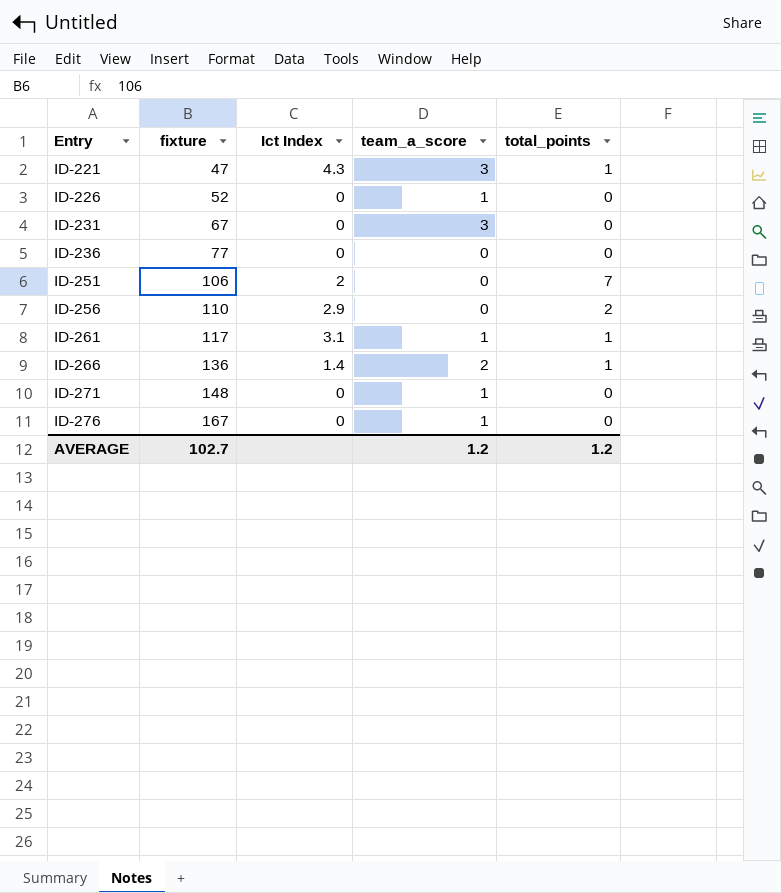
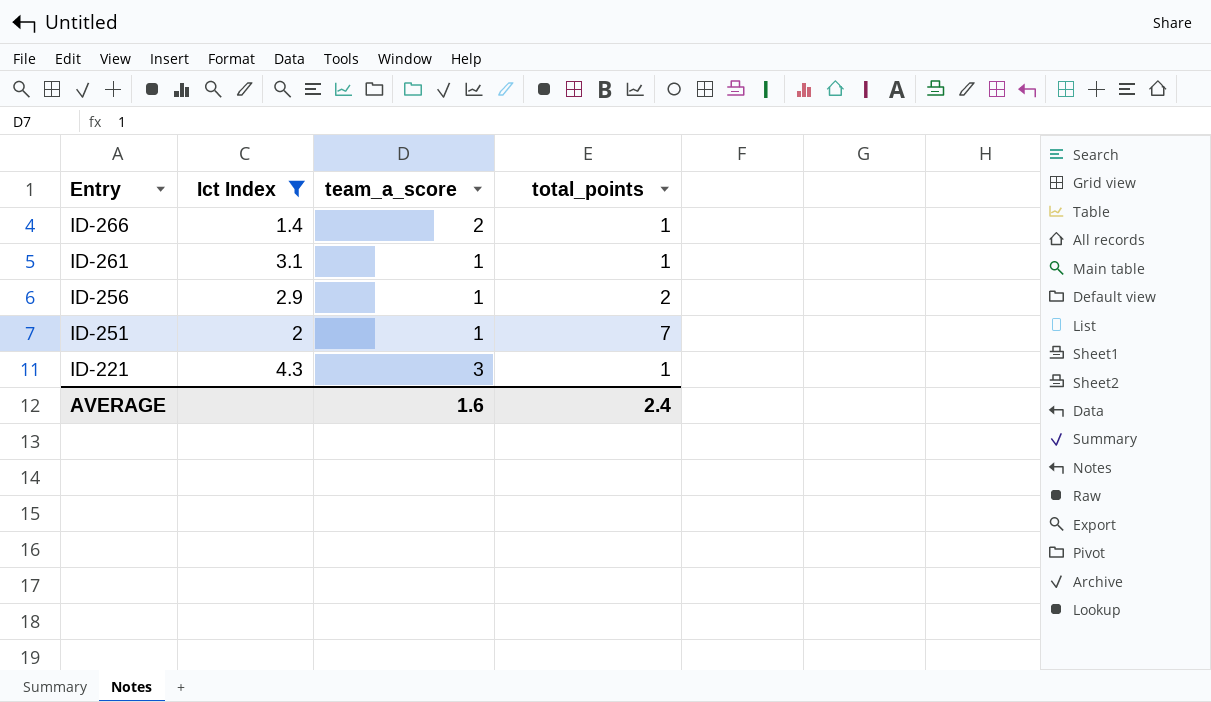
filter: none -> Ict Index != 0
row order: Entry ascending -> Entry descending
column fixture | position: 2 -> none
ID-256 | team_a_score: 0 -> 1
ID-251 | team_a_score: 0 -> 1
AVERAGE | team_a_score: 1.2 -> 1.6
AVERAGE | total_points: 1.2 -> 2.4

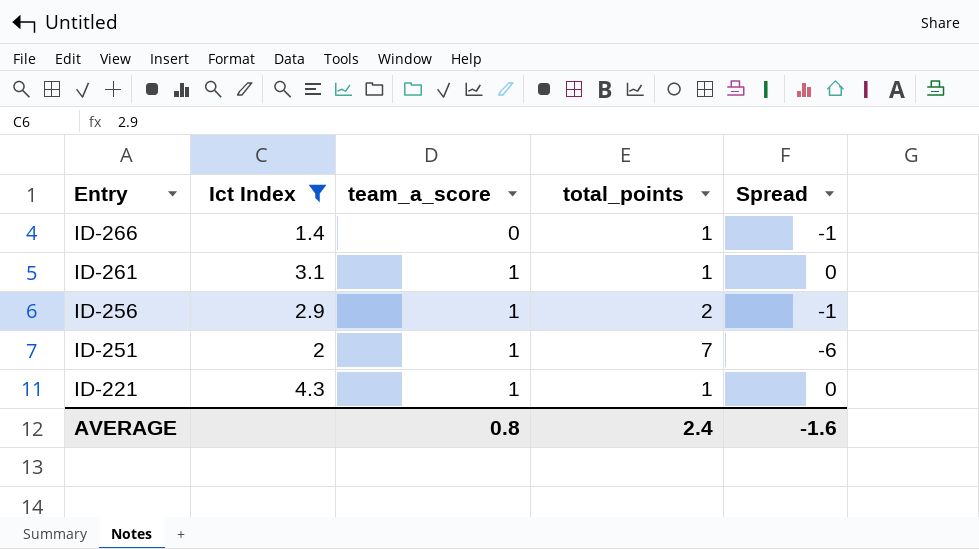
column Spread | formula: none -> [team_a_score] - [total_points]
ID-266 | team_a_score: 2 -> 0
ID-221 | team_a_score: 3 -> 1
AVERAGE | team_a_score: 1.6 -> 0.8

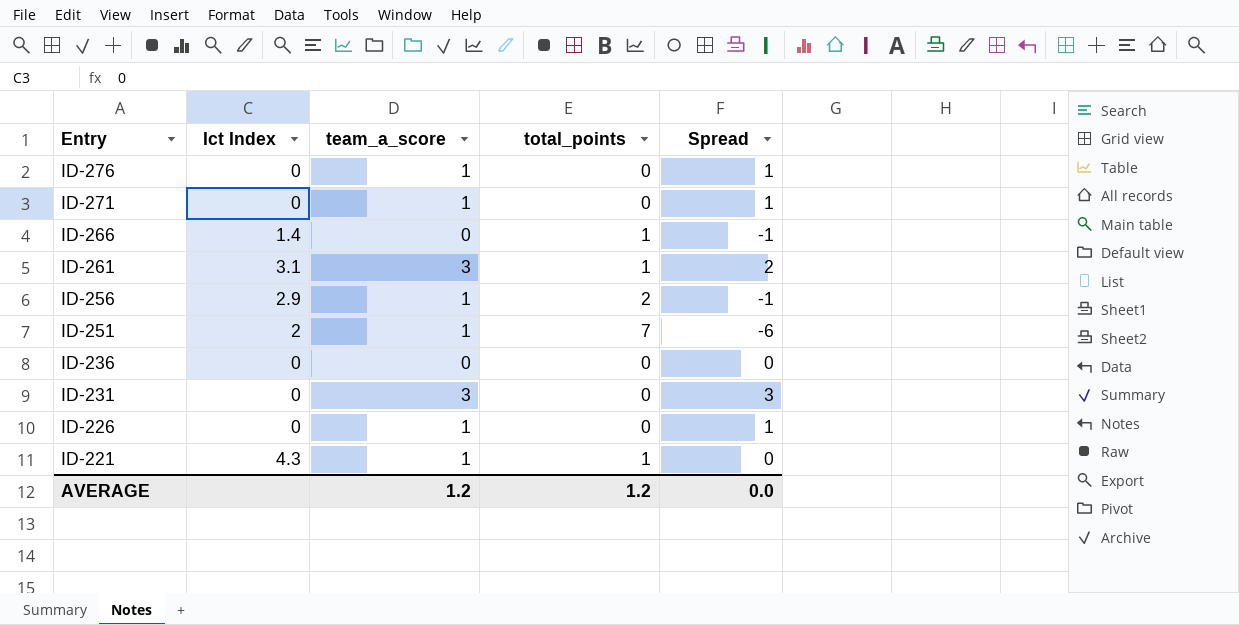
filter: Ict Index != 0 -> none
ID-261 | team_a_score: 1 -> 3
ID-261 | Spread: 0 -> 2
AVERAGE | team_a_score: 0.8 -> 1.2
AVERAGE | total_points: 2.4 -> 1.2
AVERAGE | Spread: -1.6 -> 0.0

